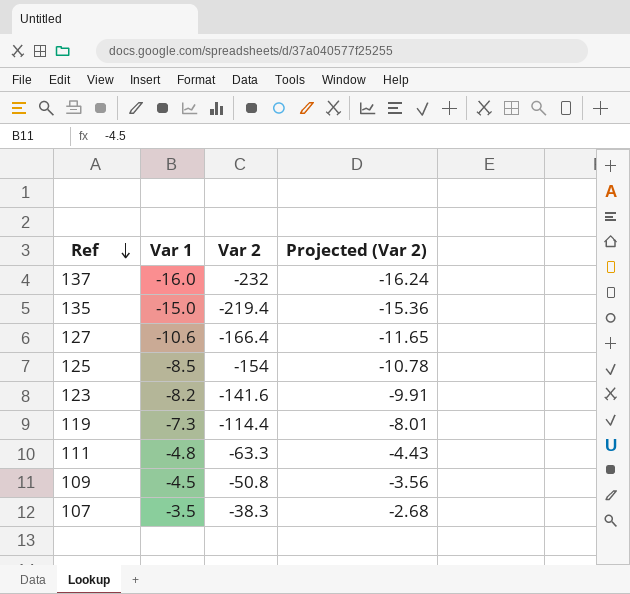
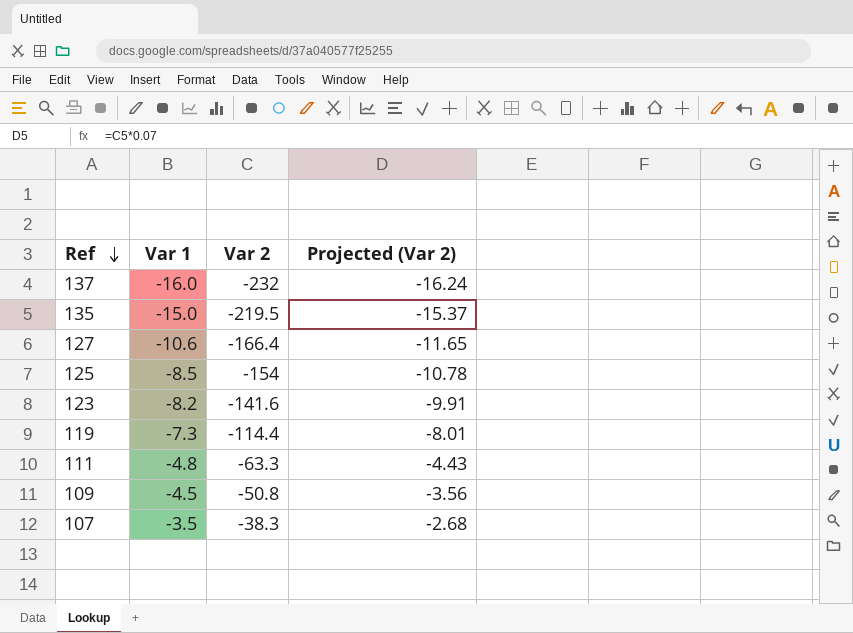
135 | Var 2: -219.4 -> -219.5
135 | Projected (Var 2): -15.36 -> -15.37

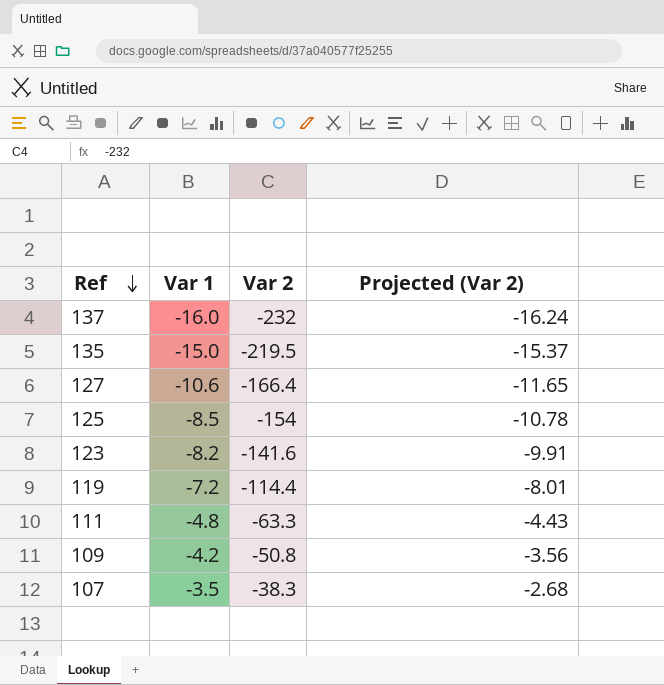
119 | Var 1: -7.3 -> -7.2
109 | Var 1: -4.5 -> -4.2

